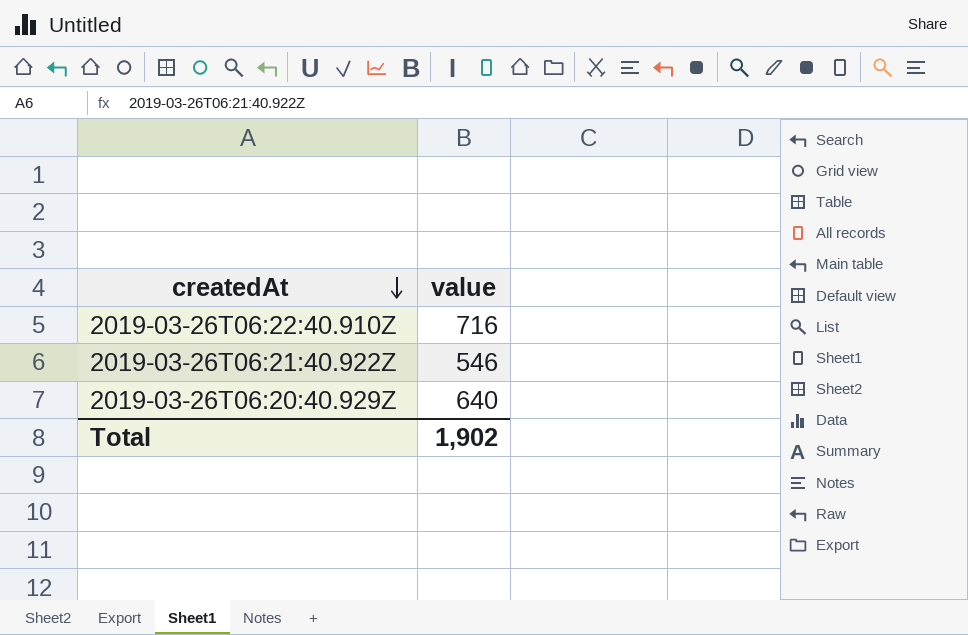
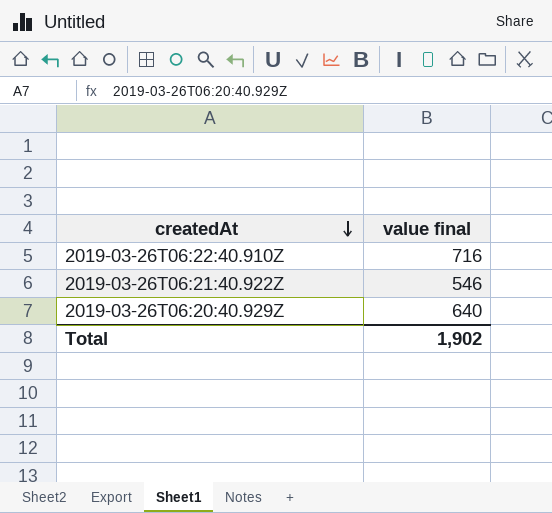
column name: value -> value final

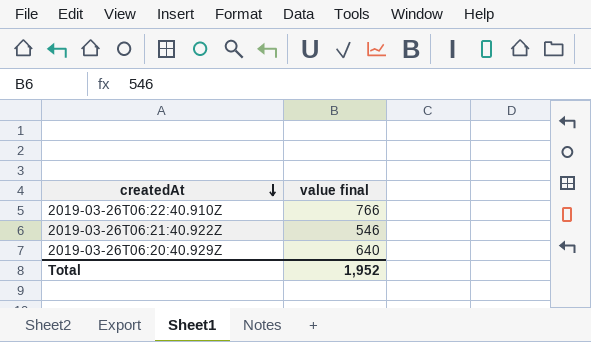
2019-03-26T06:22:40.910Z | value final: 716 -> 766
Total | value final: 1,902 -> 1,952

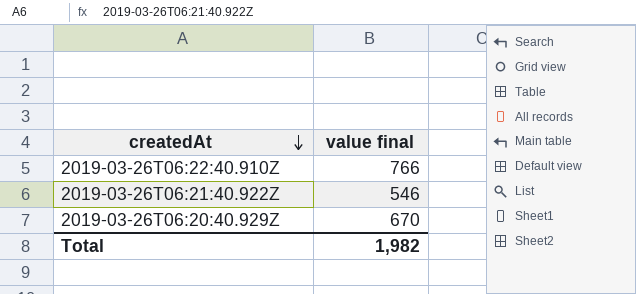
2019-03-26T06:20:40.929Z | value final: 640 -> 670
Total | value final: 1,952 -> 1,982

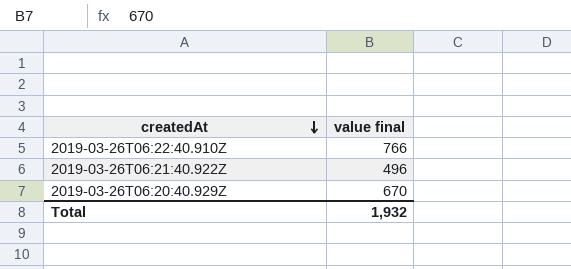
2019-03-26T06:21:40.922Z | value final: 546 -> 496
Total | value final: 1,982 -> 1,932

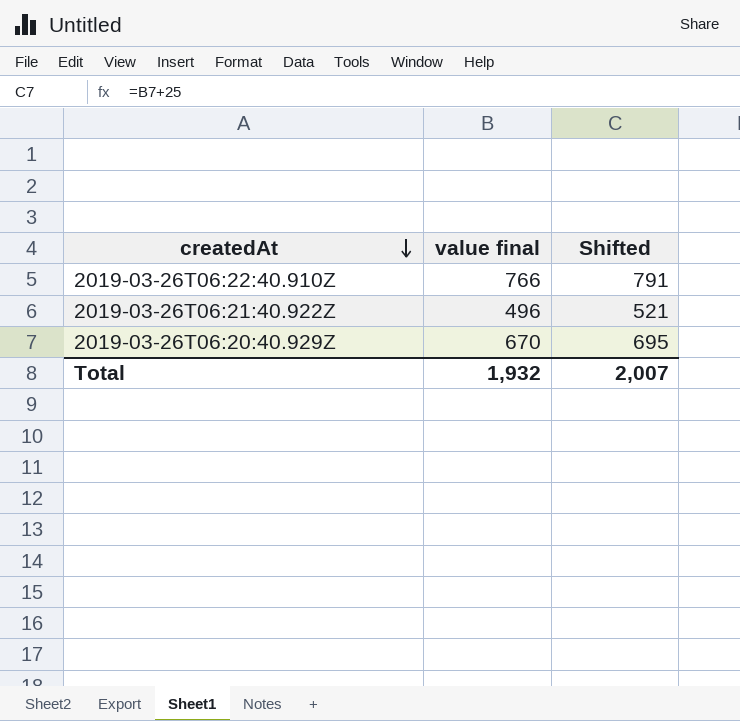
column Shifted | formula: none -> [value final] + 25

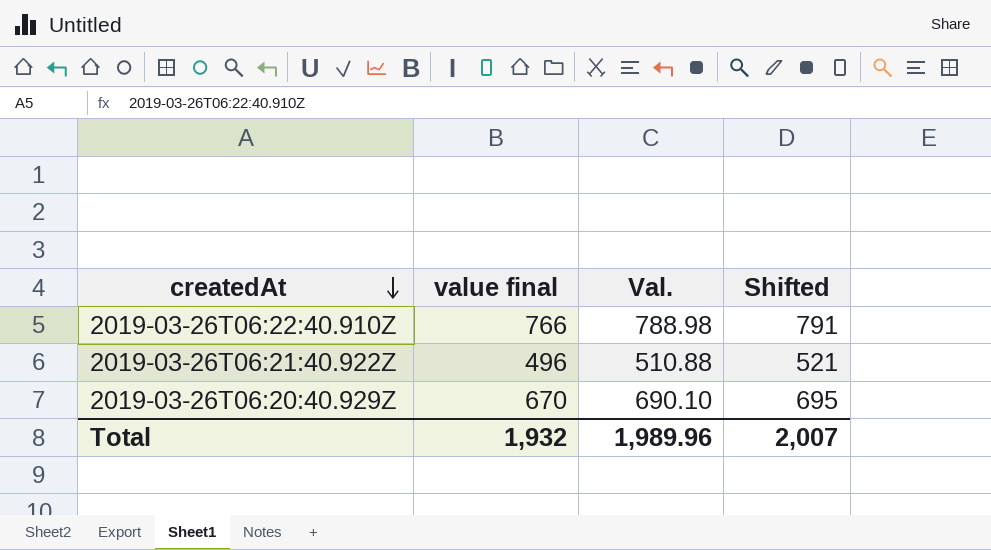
column Val. | formula: none -> [value final] * 1.03

